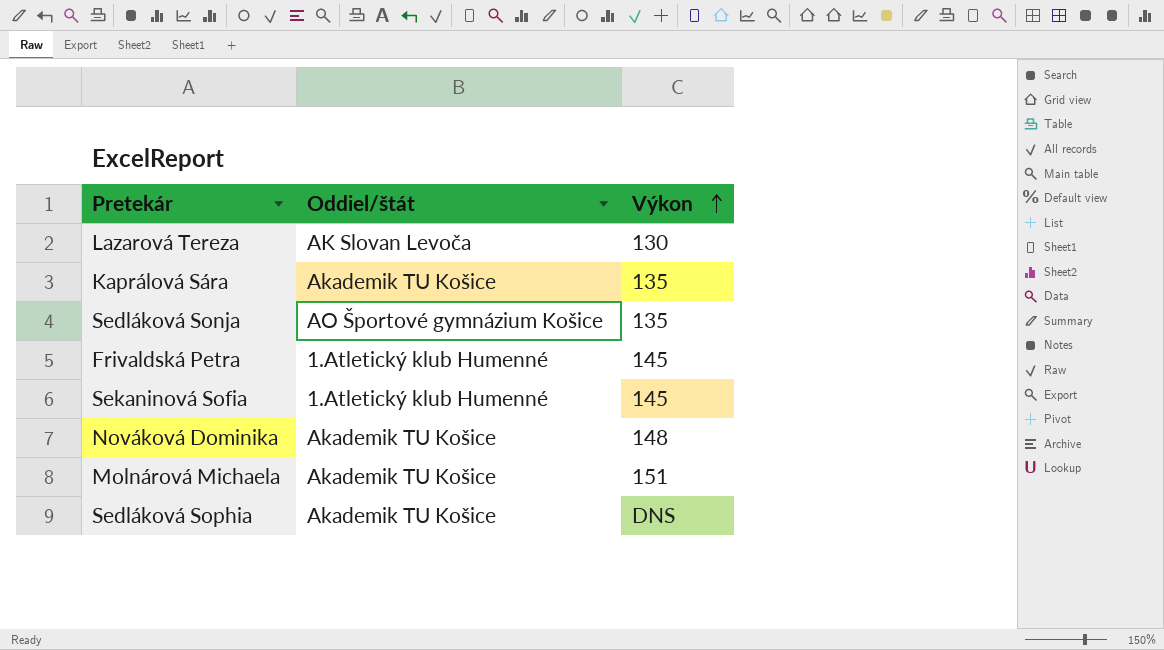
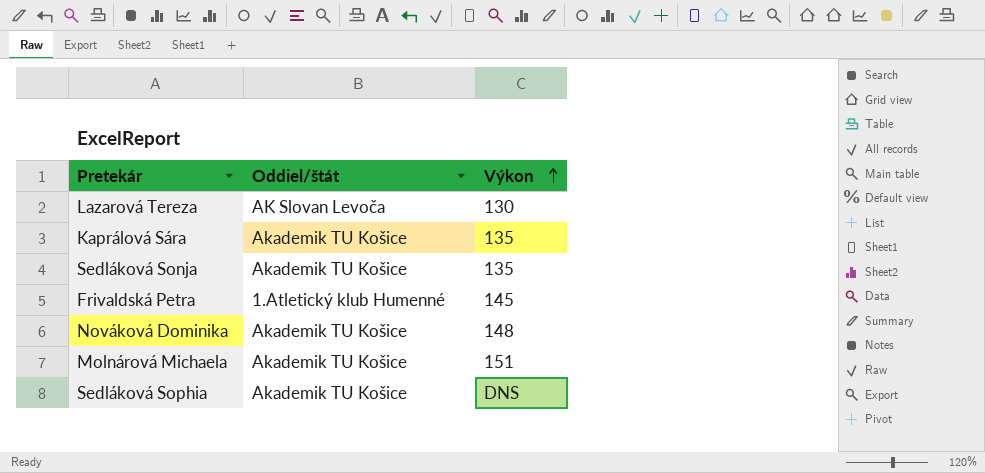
row Sekaninová Sofia: 1.Atletický klub Humenné | 145 -> none
Sedláková Sonja | Oddiel/štát: AO Športové gymnázium Košice -> Akademik TU Košice

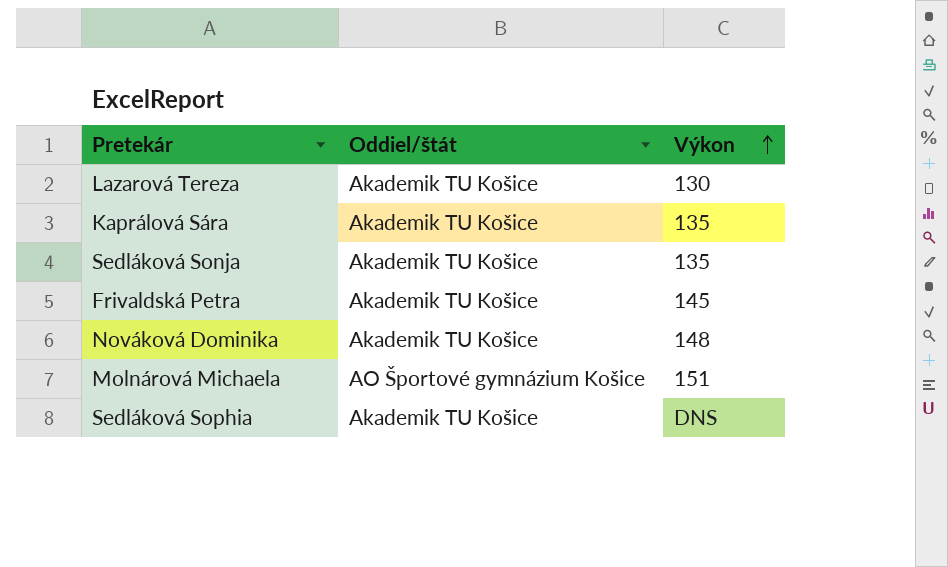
Lazarová Tereza | Oddiel/štát: AK Slovan Levoča -> Akademik TU Košice
Frivaldská Petra | Oddiel/štát: 1.Atletický klub Humenné -> Akademik TU Košice
Molnárová Michaela | Oddiel/štát: Akademik TU Košice -> AO Športové gymnázium Košice

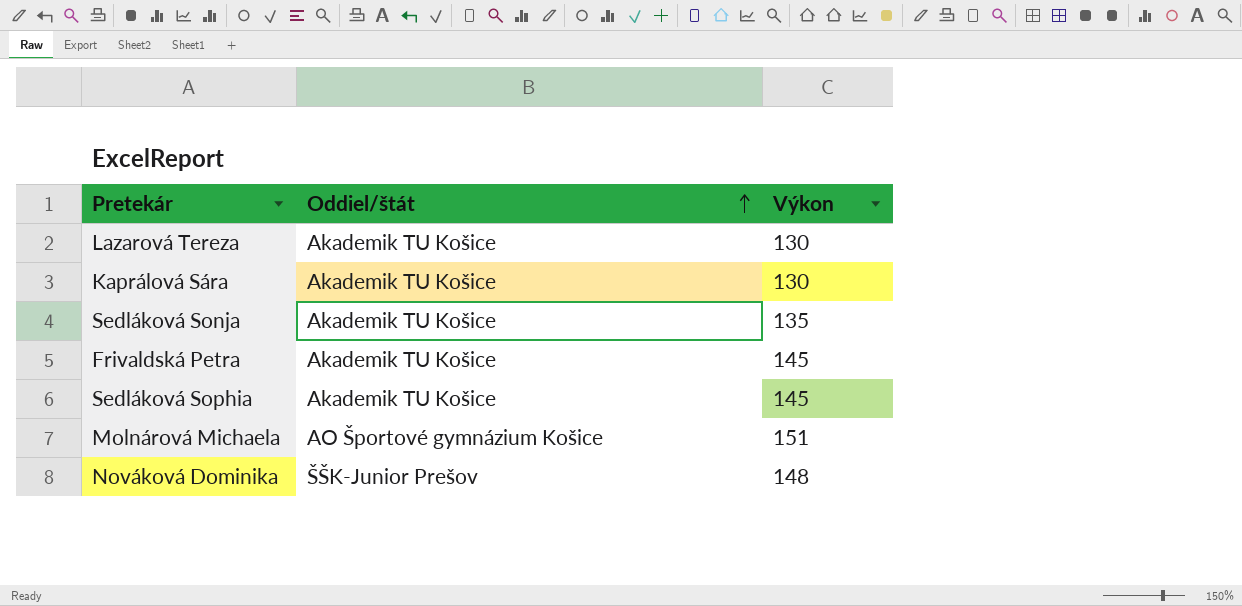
row order: Výkon ascending -> Oddiel/štát ascending
Kaprálová Sára | Výkon: 135 -> 130
Sedláková Sophia | Výkon: DNS -> 145
Nováková Dominika | Oddiel/štát: Akademik TU Košice -> ŠŠK-Junior Prešov

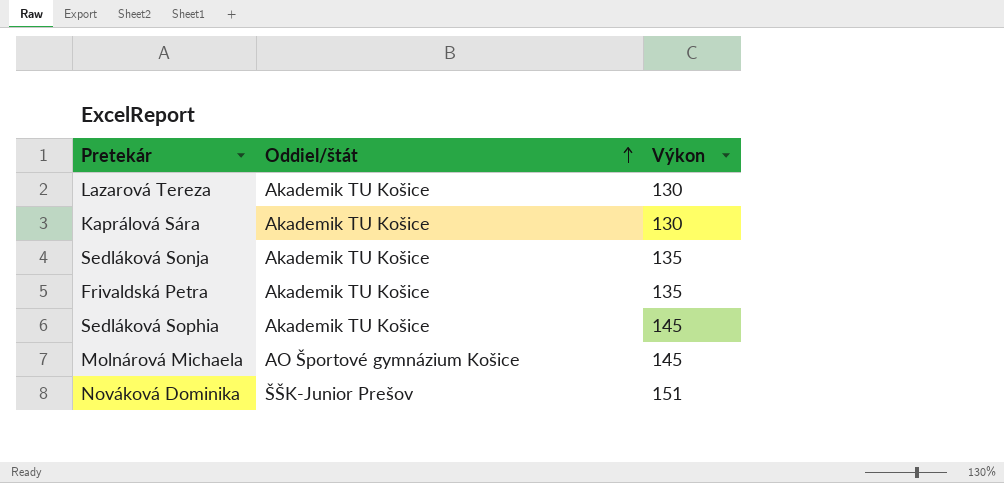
Frivaldská Petra | Výkon: 145 -> 135
Molnárová Michaela | Výkon: 151 -> 145
Nováková Dominika | Výkon: 148 -> 151

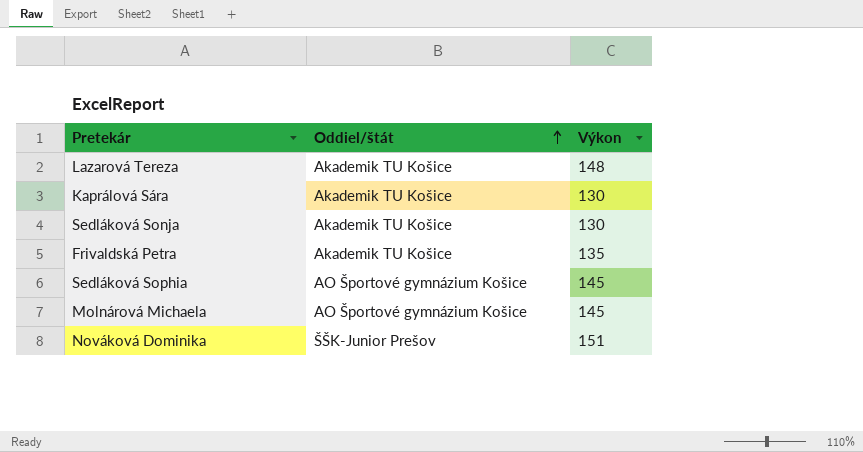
Lazarová Tereza | Výkon: 130 -> 148
Sedláková Sonja | Výkon: 135 -> 130
Sedláková Sophia | Oddiel/štát: Akademik TU Košice -> AO Športové gymnázium Košice

